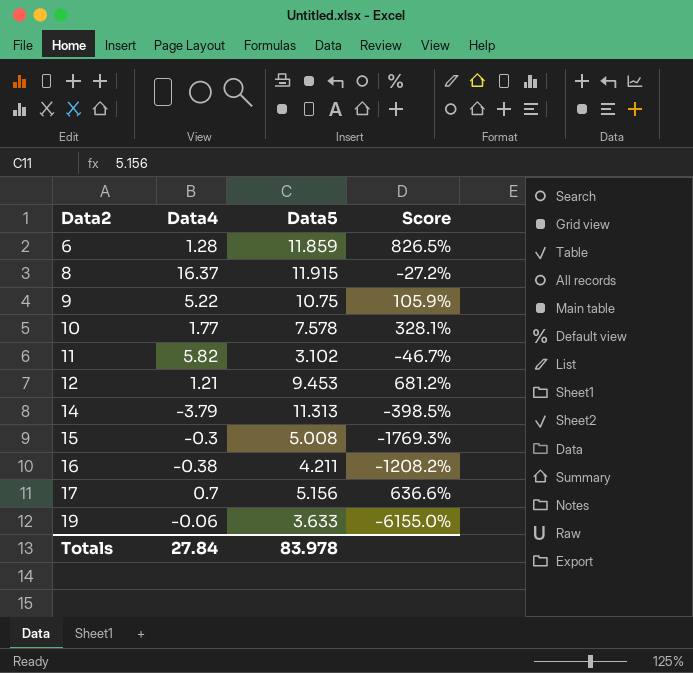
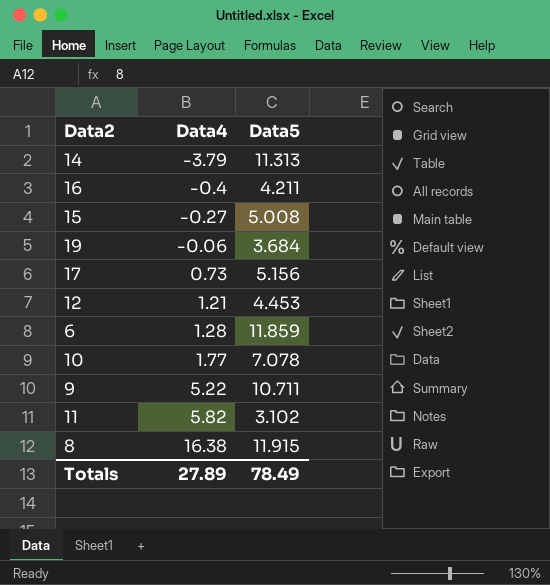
row order: Data2 ascending -> Data4 ascending
column Score | formula: ([Data5] - [Data4]) / [Data4] -> none
16 | Data4: -0.38 -> -0.4
15 | Data4: -0.3 -> -0.27
19 | Data5: 3.633 -> 3.684
17 | Data4: 0.7 -> 0.73
12 | Data5: 9.453 -> 4.453
10 | Data5: 7.578 -> 7.078
9 | Data5: 10.75 -> 10.711
8 | Data4: 16.37 -> 16.38
Totals | Data4: 27.84 -> 27.89
Totals | Data5: 83.978 -> 78.49

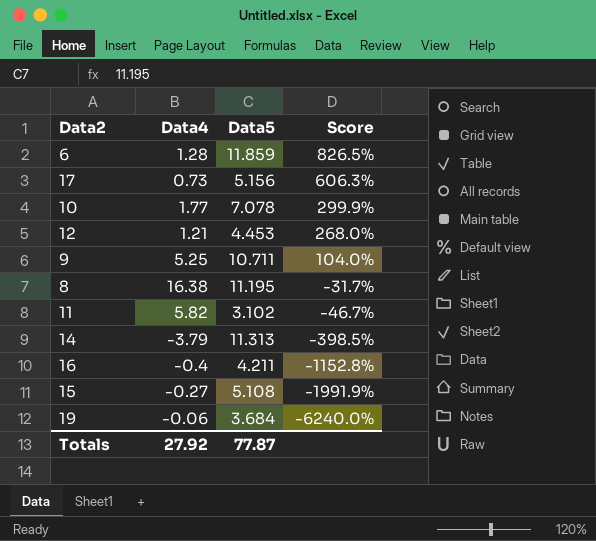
row order: Data4 ascending -> Score descending
column Score | formula: none -> ([Data5] - [Data4]) / [Data4]
9 | Data4: 5.22 -> 5.25
8 | Data5: 11.915 -> 11.195
15 | Data5: 5.008 -> 5.108
Totals | Data4: 27.89 -> 27.92
Totals | Data5: 78.49 -> 77.87

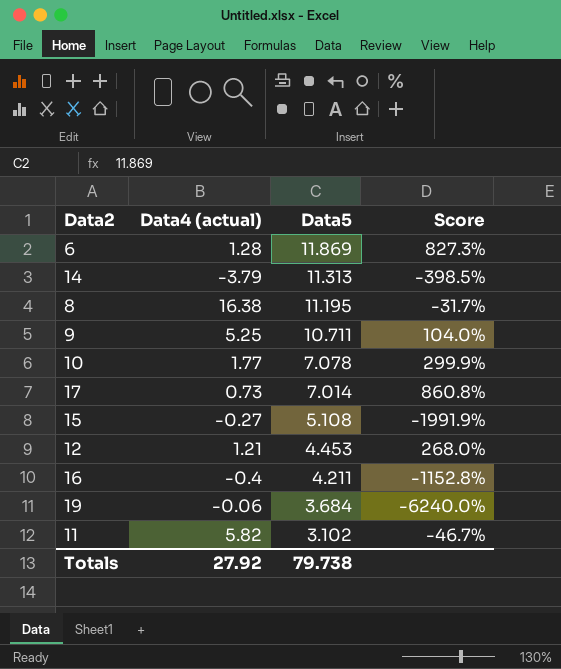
row order: Score descending -> Data5 descending
column name: Data4 -> Data4 (actual)
6 | Data5: 11.859 -> 11.869
6 | Score: 826.5% -> 827.3%
17 | Data5: 5.156 -> 7.014
17 | Score: 606.3% -> 860.8%
Totals | Data5: 77.87 -> 79.738

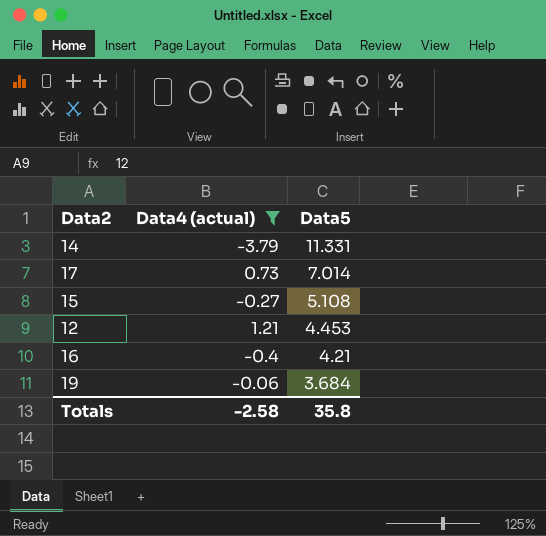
filter: none -> Data4 (actual) <= 1.21
column Score | formula: ([Data5] - [Data4 (actual)]) / [Data4 (actual)] -> none
14 | Data5: 11.313 -> 11.331
16 | Data5: 4.211 -> 4.21
Totals | Data4 (actual): 27.92 -> -2.58
Totals | Data5: 79.738 -> 35.8

